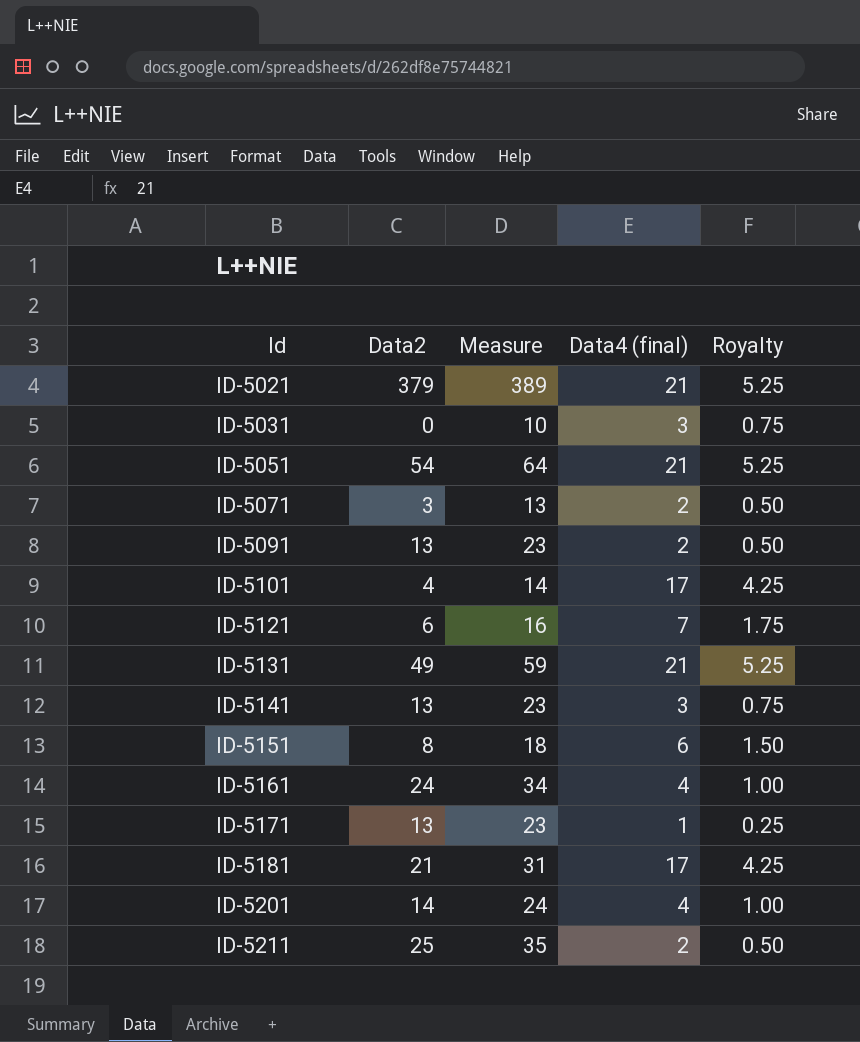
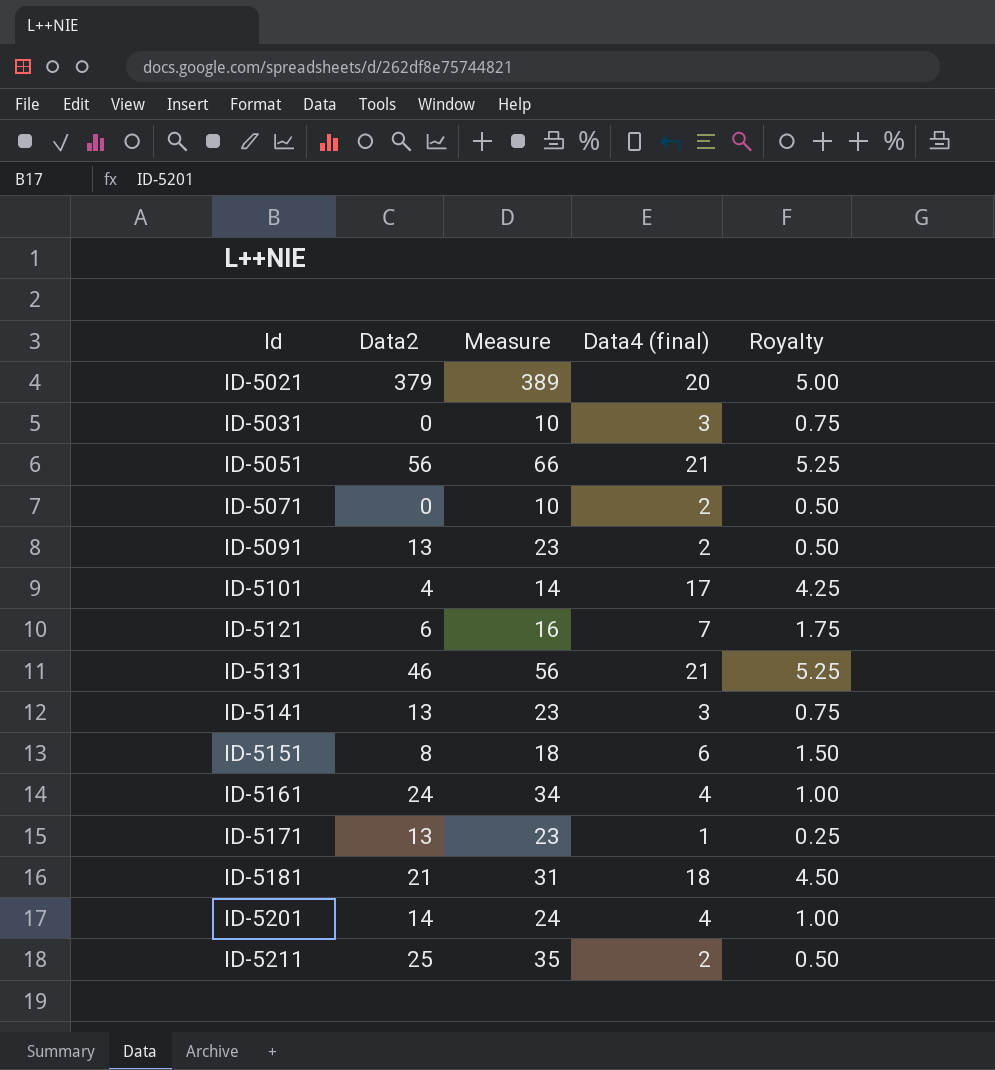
ID-5021 | Data4 (final): 21 -> 20
ID-5021 | Royalty: 5.25 -> 5.00
ID-5051 | Data2: 54 -> 56
ID-5051 | Measure: 64 -> 66
ID-5071 | Data2: 3 -> 0
ID-5071 | Measure: 13 -> 10
ID-5131 | Data2: 49 -> 46
ID-5131 | Measure: 59 -> 56
ID-5181 | Data4 (final): 17 -> 18
ID-5181 | Royalty: 4.25 -> 4.50

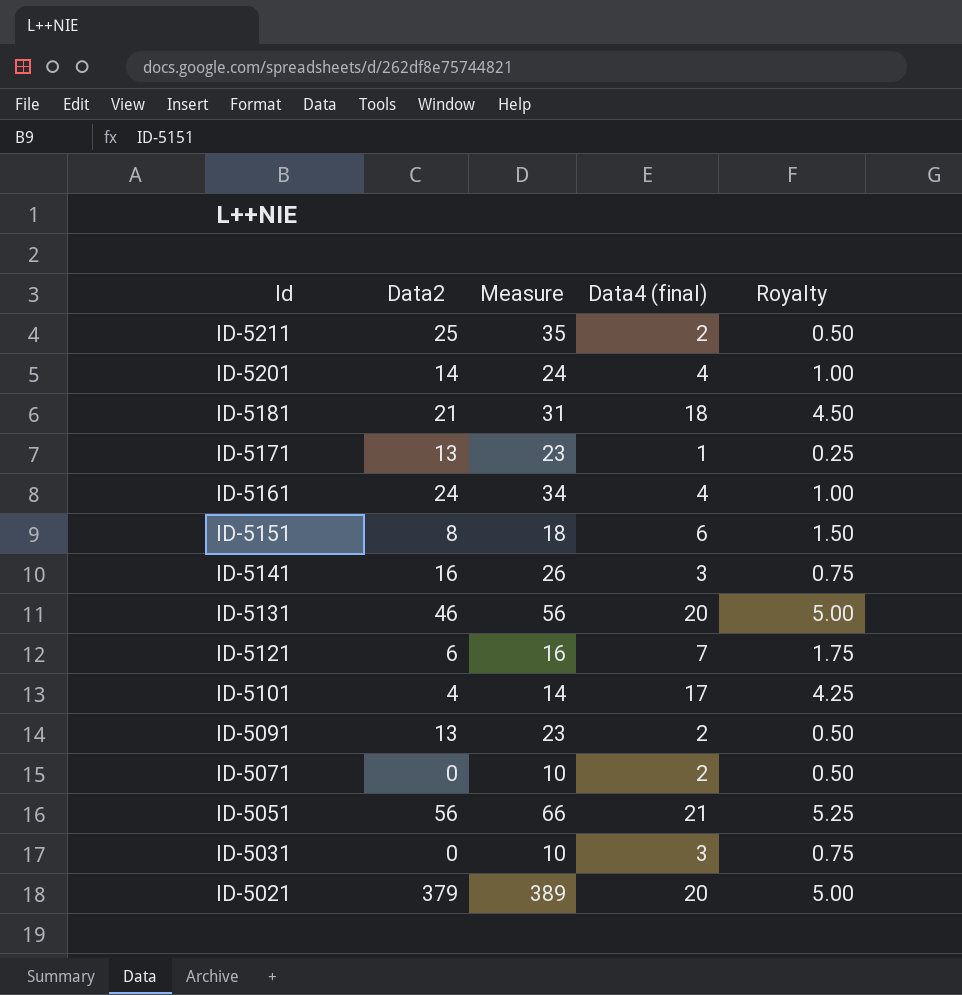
row order: Id ascending -> Id descending
ID-5141 | Data2: 13 -> 16
ID-5141 | Measure: 23 -> 26
ID-5131 | Data4 (final): 21 -> 20
ID-5131 | Royalty: 5.25 -> 5.00

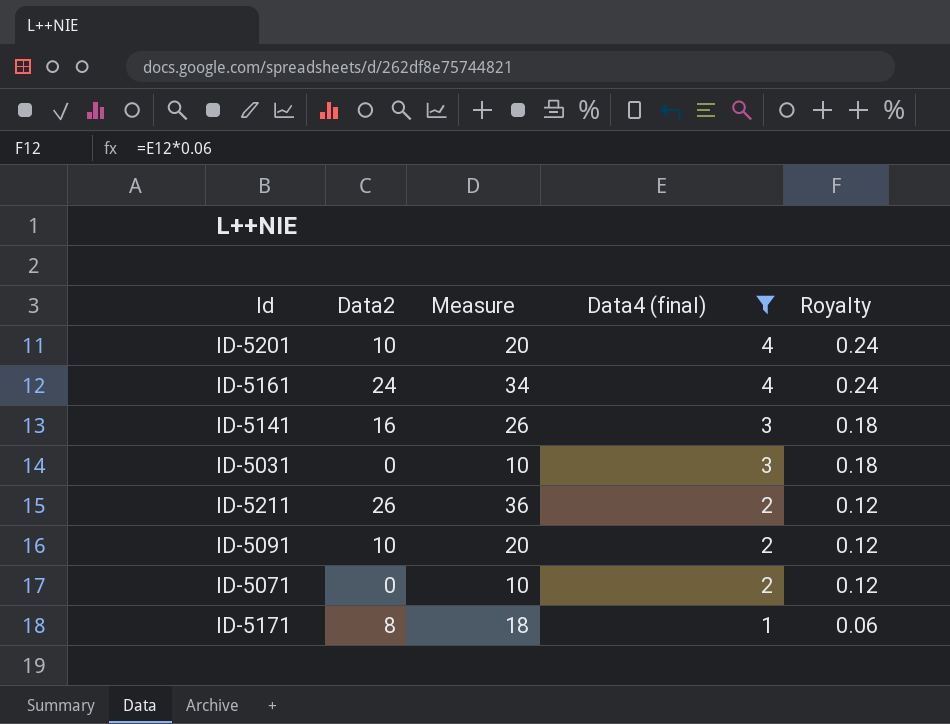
filter: none -> Data4 (final) <= 4
row order: Id descending -> Data4 (final) descending
column Royalty | formula: [Data4 (final)] * 0.25 -> [Data4 (final)] * 0.06
ID-5201 | Data2: 14 -> 10
ID-5201 | Measure: 24 -> 20
ID-5211 | Data2: 25 -> 26
ID-5211 | Measure: 35 -> 36
ID-5091 | Data2: 13 -> 10
ID-5091 | Measure: 23 -> 20
ID-5171 | Data2: 13 -> 8
ID-5171 | Measure: 23 -> 18

